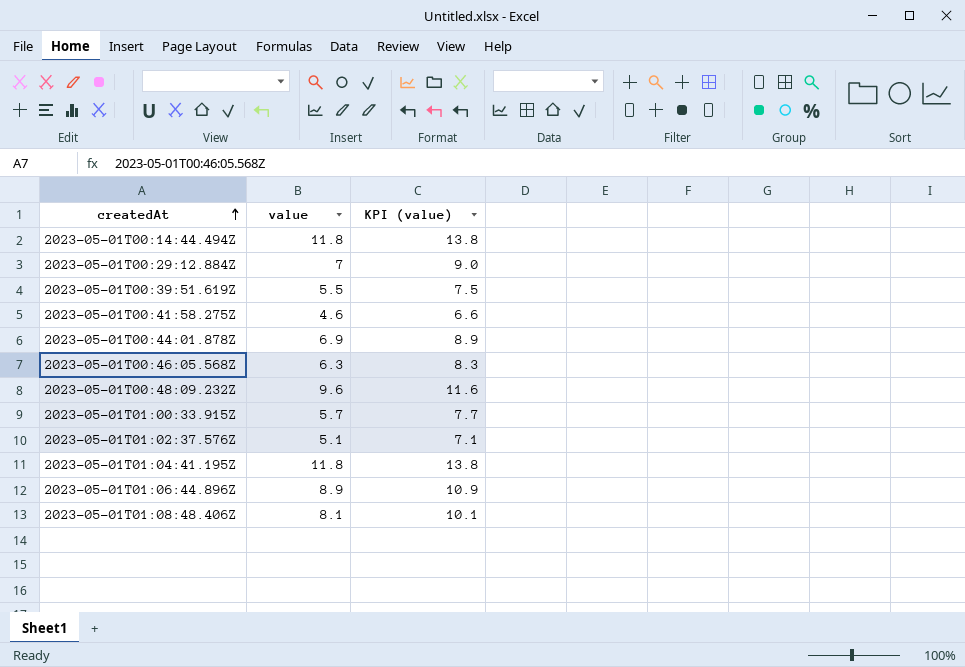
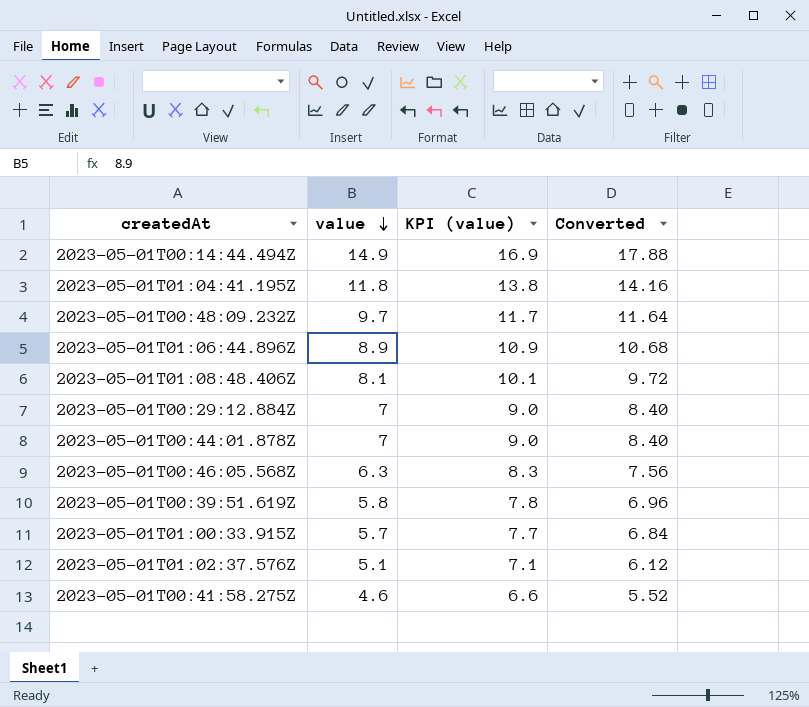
row order: createdAt ascending -> value descending
column Converted | formula: none -> [value] * 1.2
2023-05-01T00:14:44.494Z | value: 11.8 -> 14.9
2023-05-01T00:14:44.494Z | KPI (value): 13.8 -> 16.9
2023-05-01T00:48:09.232Z | value: 9.6 -> 9.7
2023-05-01T00:48:09.232Z | KPI (value): 11.6 -> 11.7
2023-05-01T00:44:01.878Z | value: 6.9 -> 7
2023-05-01T00:44:01.878Z | KPI (value): 8.9 -> 9.0
2023-05-01T00:39:51.619Z | value: 5.5 -> 5.8
2023-05-01T00:39:51.619Z | KPI (value): 7.5 -> 7.8

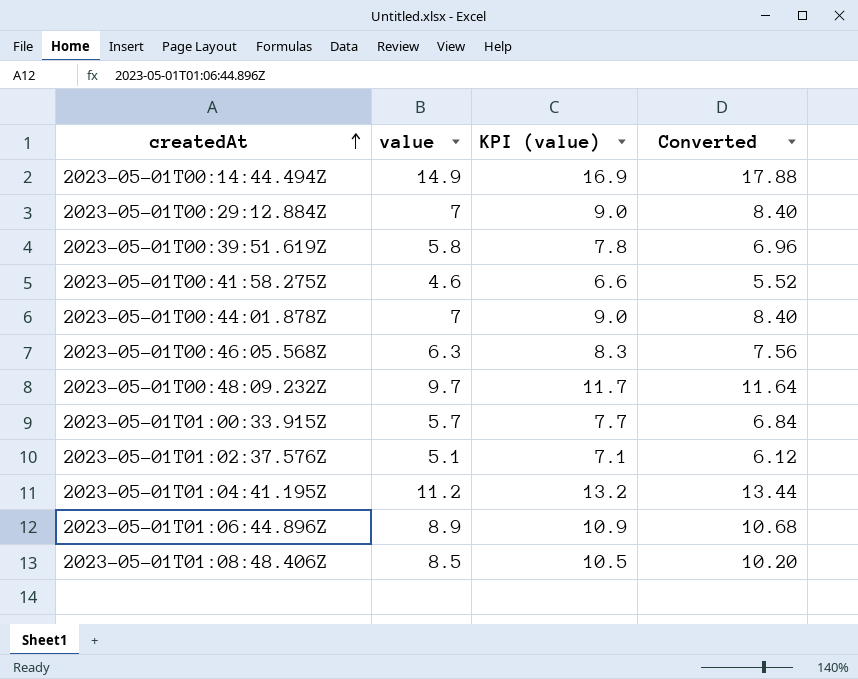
row order: value descending -> createdAt ascending
2023-05-01T01:04:41.195Z | value: 11.8 -> 11.2
2023-05-01T01:04:41.195Z | KPI (value): 13.8 -> 13.2
2023-05-01T01:04:41.195Z | Converted: 14.16 -> 13.44
2023-05-01T01:08:48.406Z | value: 8.1 -> 8.5
2023-05-01T01:08:48.406Z | KPI (value): 10.1 -> 10.5
2023-05-01T01:08:48.406Z | Converted: 9.72 -> 10.20

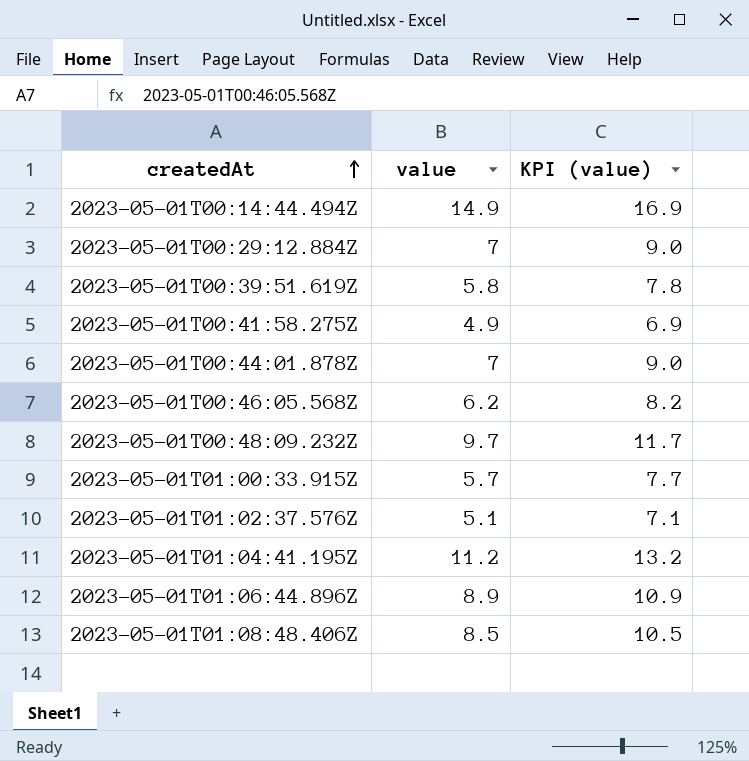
column Converted | formula: [value] * 1.2 -> none
2023-05-01T00:41:58.275Z | value: 4.6 -> 4.9
2023-05-01T00:41:58.275Z | KPI (value): 6.6 -> 6.9
2023-05-01T00:46:05.568Z | value: 6.3 -> 6.2
2023-05-01T00:46:05.568Z | KPI (value): 8.3 -> 8.2

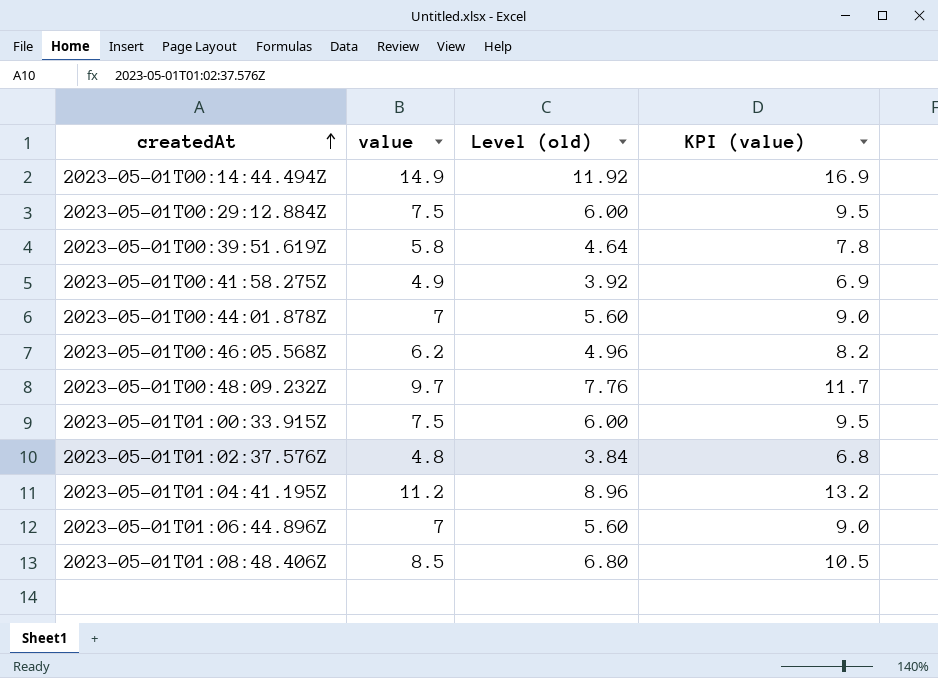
column Level (old) | formula: none -> [value] * 0.8
2023-05-01T00:29:12.884Z | value: 7 -> 7.5
2023-05-01T00:29:12.884Z | KPI (value): 9.0 -> 9.5
2023-05-01T01:00:33.915Z | value: 5.7 -> 7.5
2023-05-01T01:00:33.915Z | KPI (value): 7.7 -> 9.5
2023-05-01T01:02:37.576Z | value: 5.1 -> 4.8
2023-05-01T01:02:37.576Z | KPI (value): 7.1 -> 6.8
2023-05-01T01:06:44.896Z | value: 8.9 -> 7
2023-05-01T01:06:44.896Z | KPI (value): 10.9 -> 9.0

